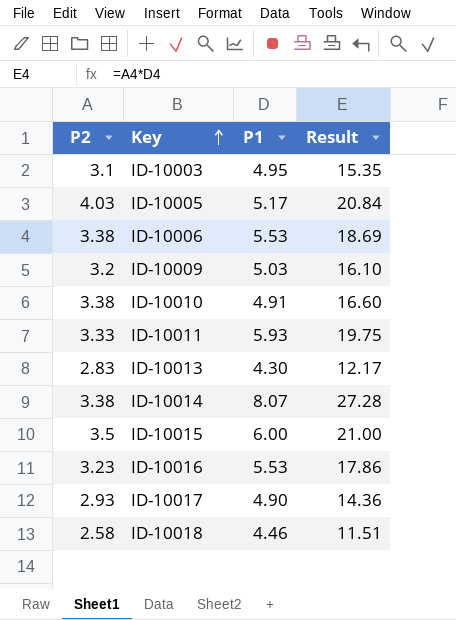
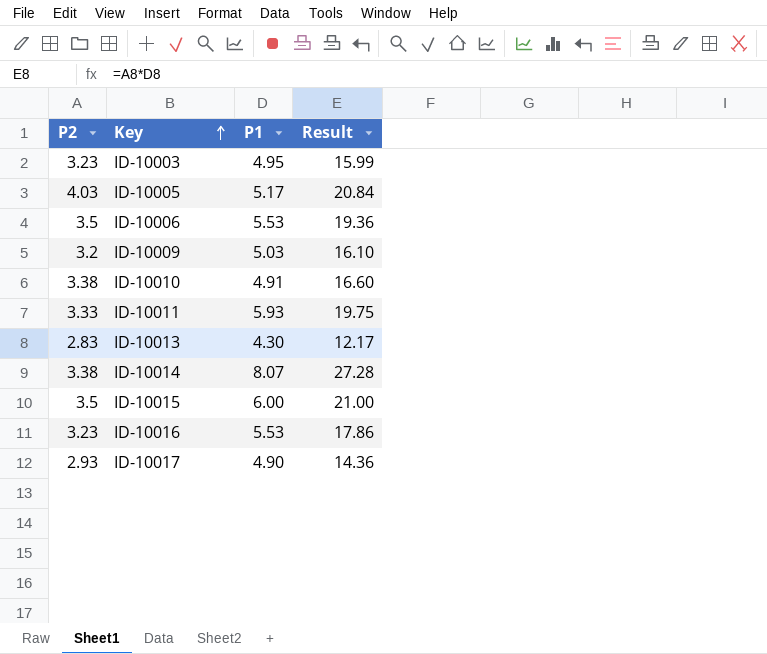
row ID-10018: 2.58 | 4.46 | 11.51 -> none
ID-10003 | P2: 3.1 -> 3.23
ID-10003 | Result: 15.35 -> 15.99
ID-10006 | P2: 3.38 -> 3.5
ID-10006 | Result: 18.69 -> 19.36

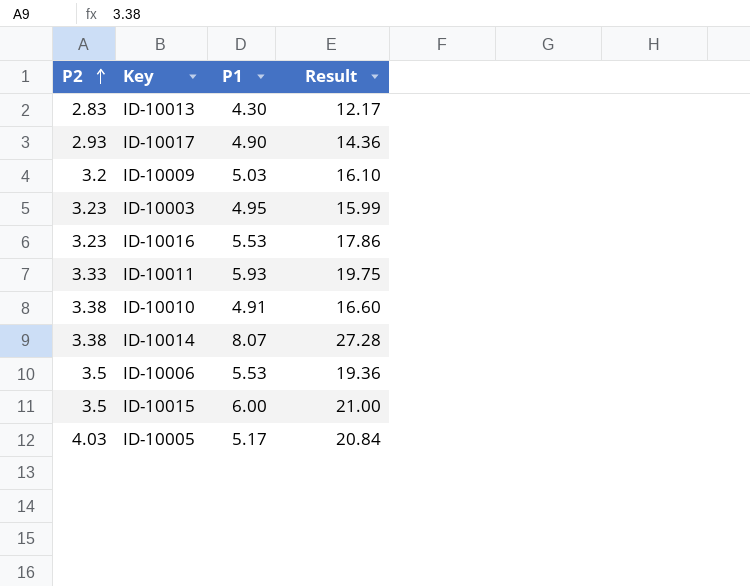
row order: Key ascending -> P2 ascending

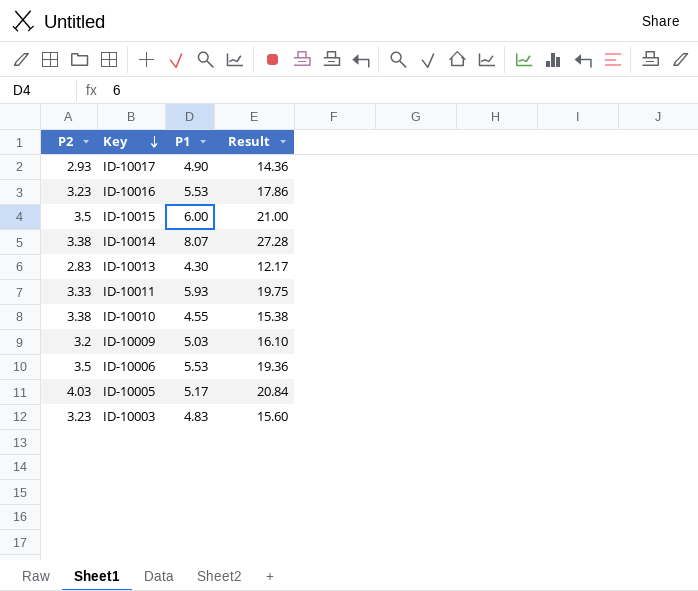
row order: P2 ascending -> Key descending
ID-10010 | P1: 4.91 -> 4.55
ID-10010 | Result: 16.60 -> 15.38
ID-10003 | P1: 4.95 -> 4.83
ID-10003 | Result: 15.99 -> 15.60

